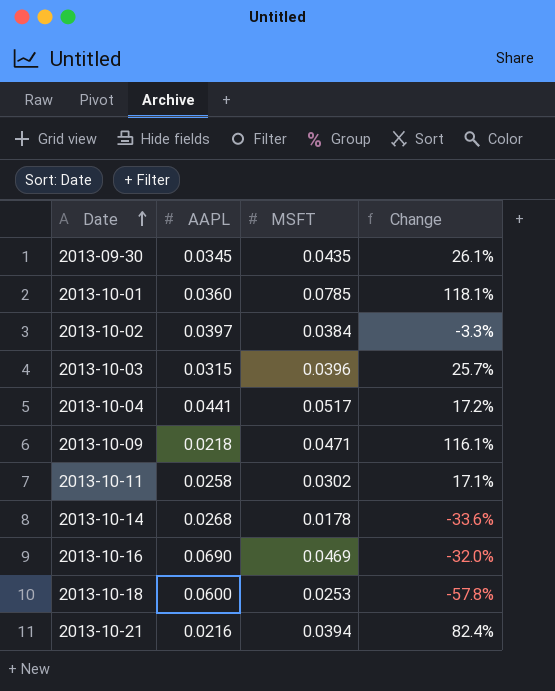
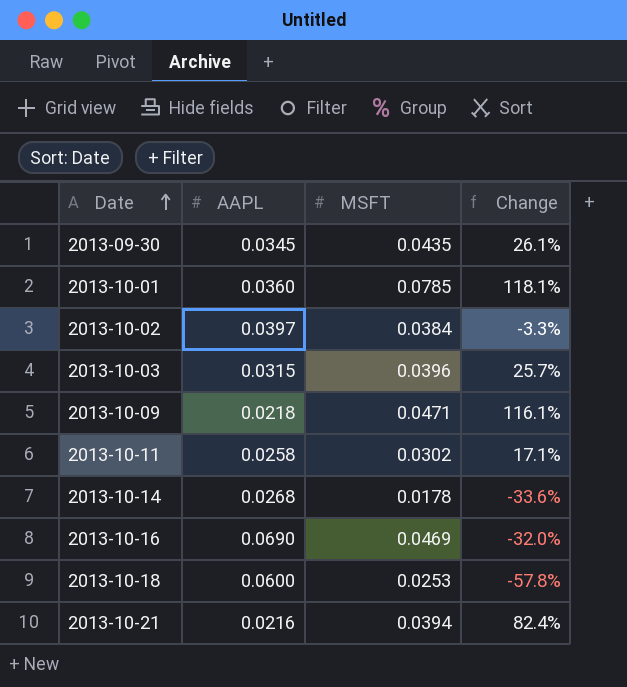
row 2013-10-04: 0.0441 | 0.0517 | 17.2% -> none

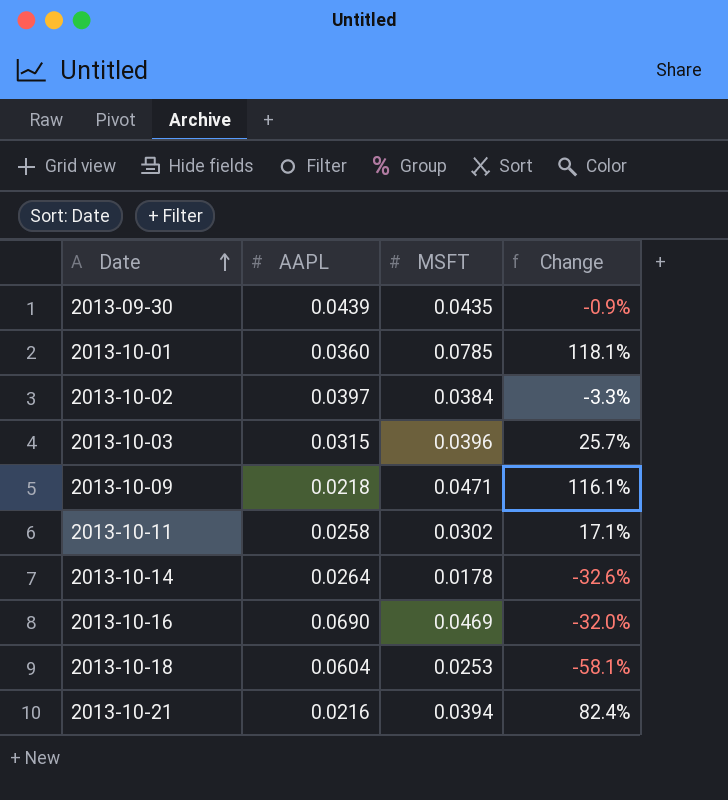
2013-09-30 | AAPL: 0.0345 -> 0.0439
2013-09-30 | Change: 26.1% -> -0.9%
2013-10-14 | AAPL: 0.0268 -> 0.0264
2013-10-14 | Change: -33.6% -> -32.6%
2013-10-18 | AAPL: 0.0600 -> 0.0604
2013-10-18 | Change: -57.8% -> -58.1%

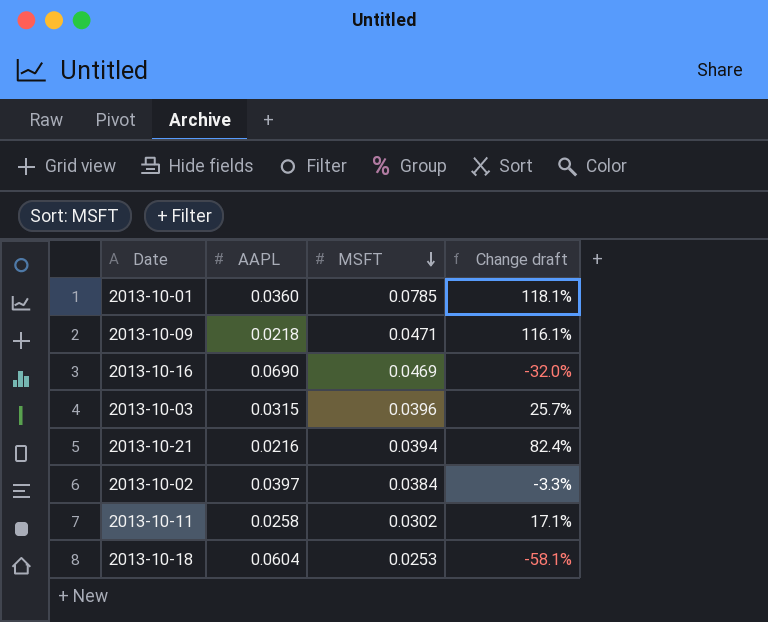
row order: Date ascending -> MSFT descending
column name: Change -> Change draft
row 2013-09-30: 0.0439 | 0.0435 | -0.9% -> none
row 2013-10-14: 0.0264 | 0.0178 | -32.6% -> none

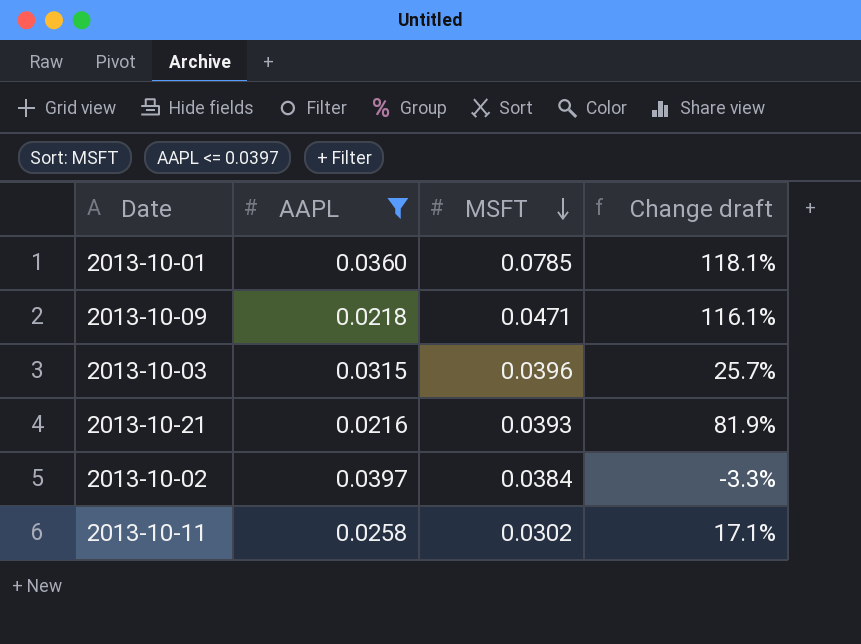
filter: none -> AAPL <= 0.0397
2013-10-21 | MSFT: 0.0394 -> 0.0393
2013-10-21 | Change draft: 82.4% -> 81.9%

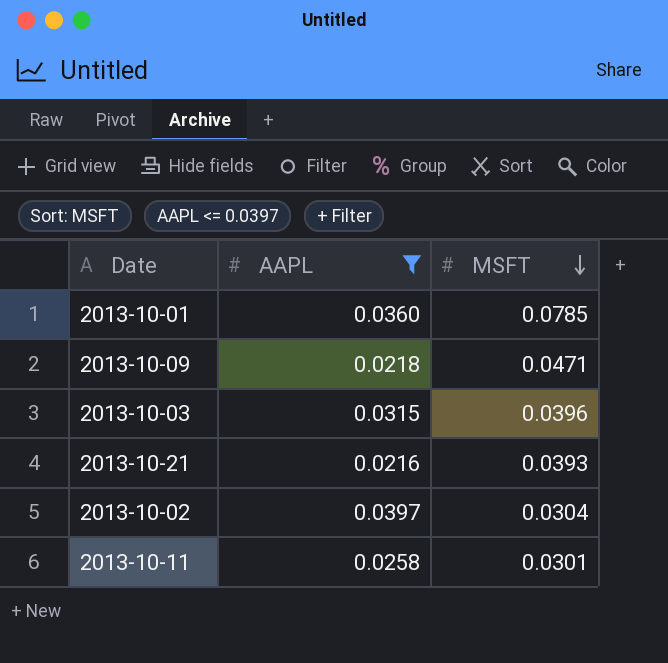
column Change draft | formula: ([MSFT] - [AAPL]) / [AAPL] -> none
2013-10-02 | MSFT: 0.0384 -> 0.0304
2013-10-11 | MSFT: 0.0302 -> 0.0301

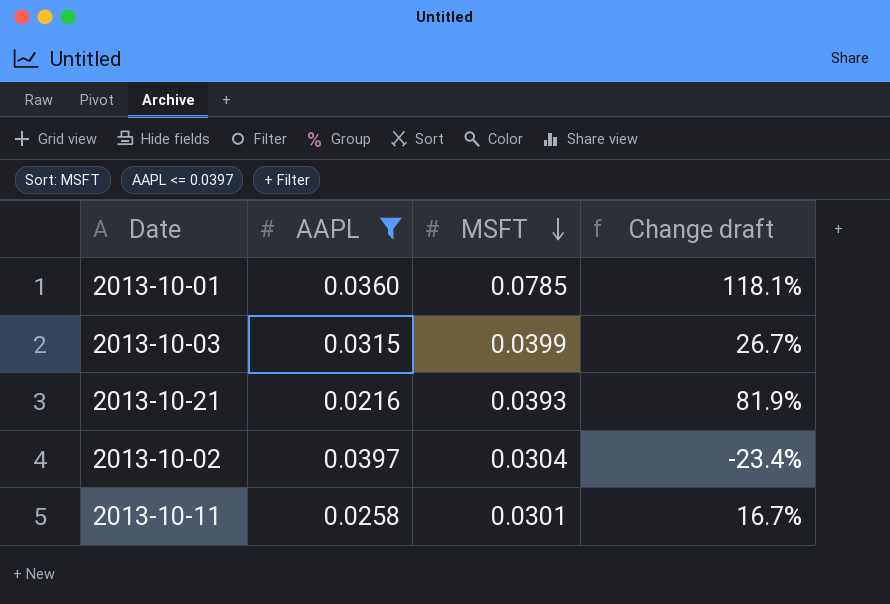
column Change draft | formula: none -> ([MSFT] - [AAPL]) / [AAPL]
row 2013-10-09: 0.0218 | 0.0471 -> none
2013-10-03 | MSFT: 0.0396 -> 0.0399

